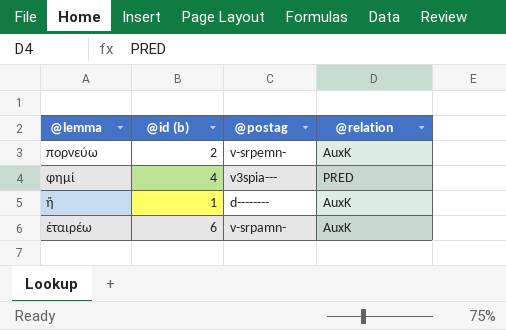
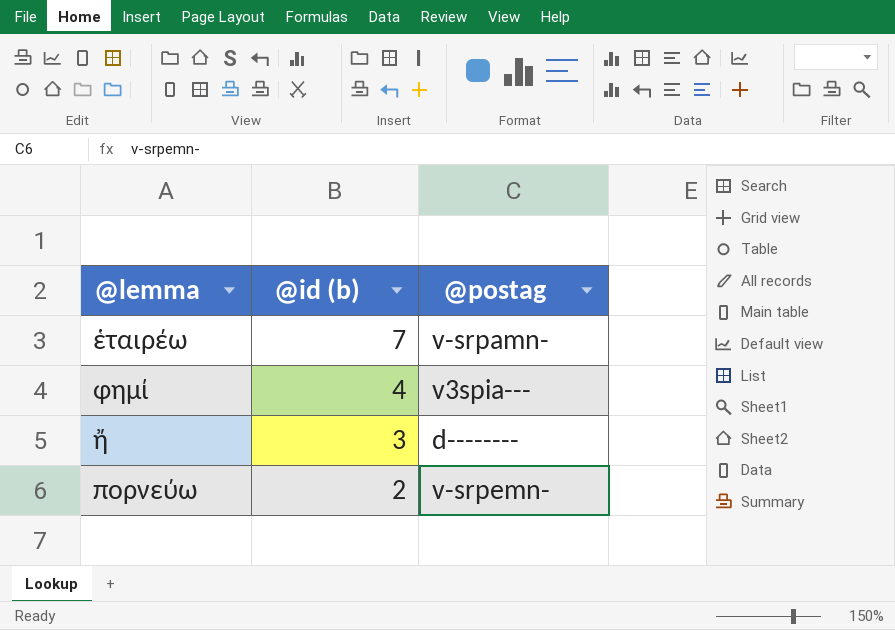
row order: none -> @id (b) descending
column @relation | position: 4 -> none
ἑταιρέω | @id (b): 6 -> 7
ἤ | @id (b): 1 -> 3

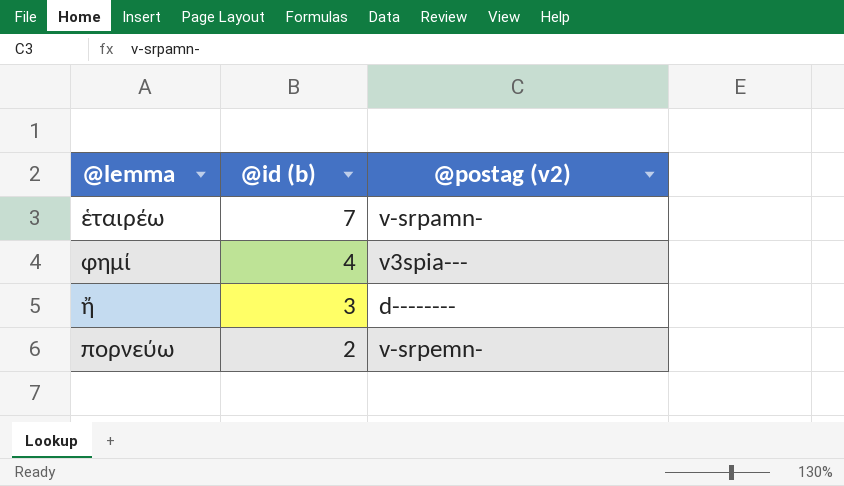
column name: @postag -> @postag (v2)

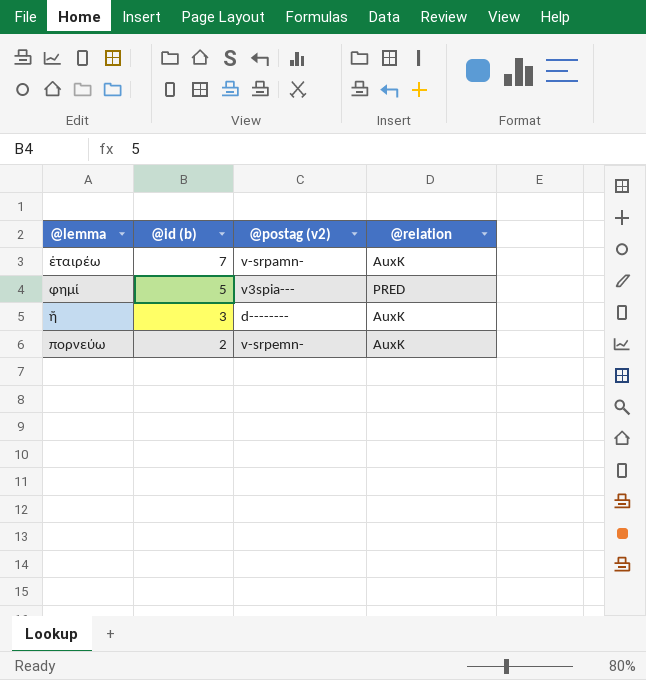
column @relation | position: none -> 4
φημί | @id (b): 4 -> 5

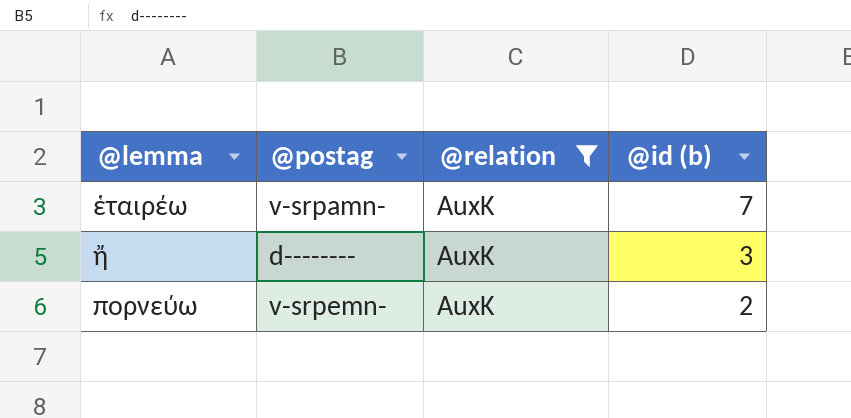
filter: none -> @relation = AuxK
column name: @postag (v2) -> @postag
column @id (b) | position: 2 -> 4

